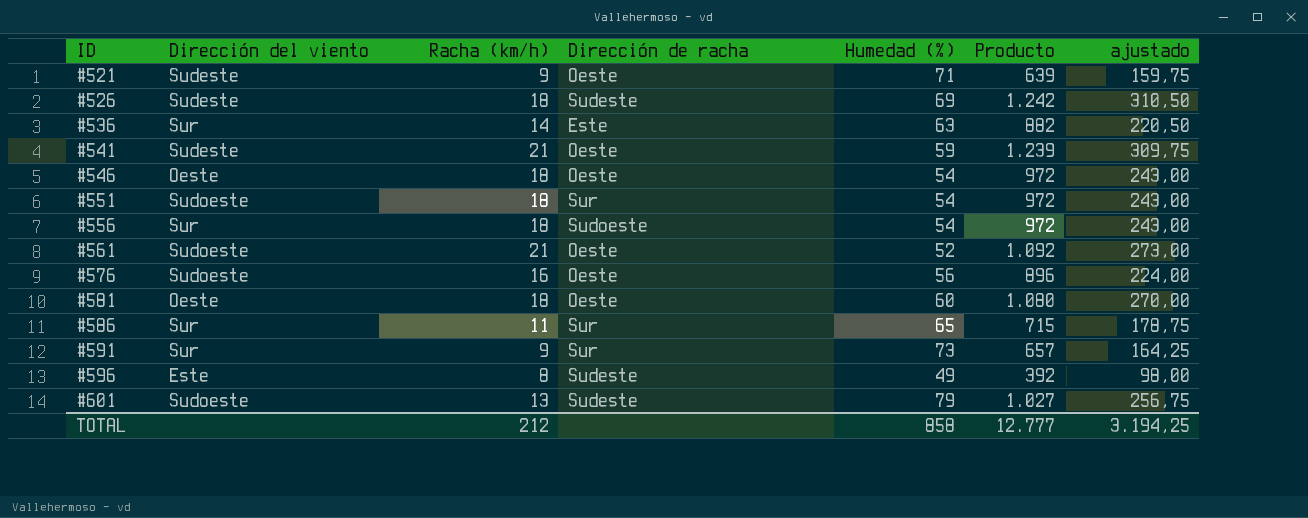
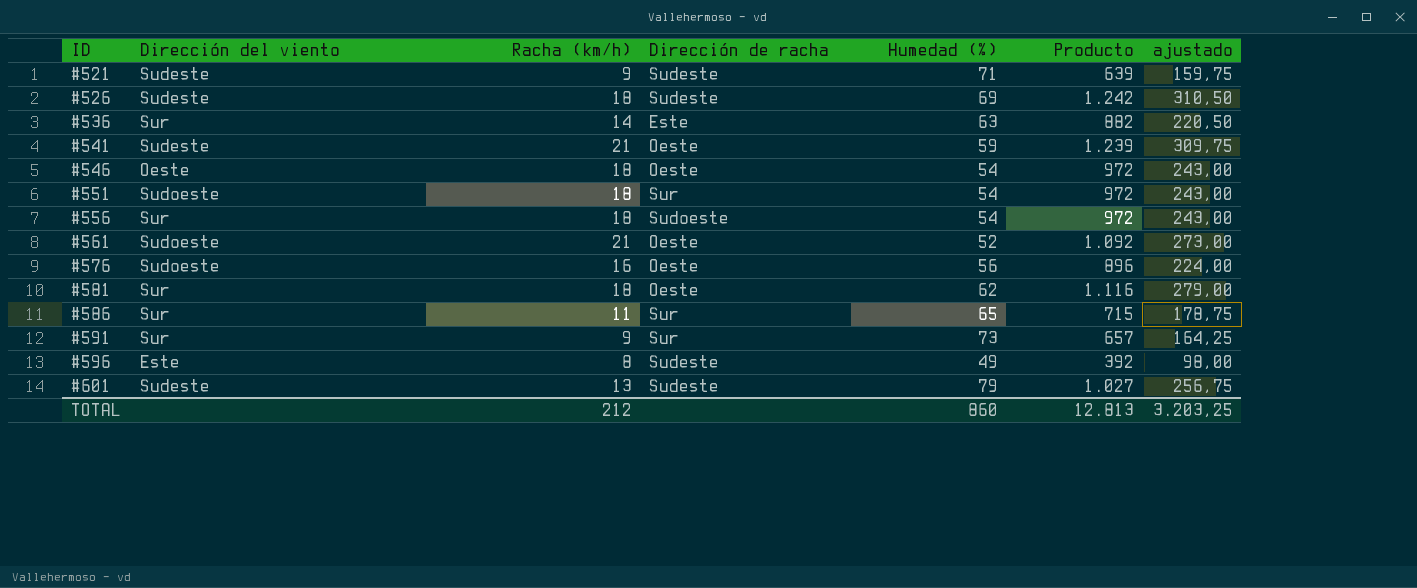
#521 | Dirección de racha: Oeste -> Sudeste
#581 | Dirección del viento: Oeste -> Sur
#581 | Humedad (%): 60 -> 62
#581 | Producto: 1.080 -> 1.116
#581 | ajustado: 270,00 -> 279,00
#601 | Dirección del viento: Sudoeste -> Sudeste
TOTAL | Humedad (%): 858 -> 860
TOTAL | Producto: 12.777 -> 12.813
TOTAL | ajustado: 3.194,25 -> 3.203,25

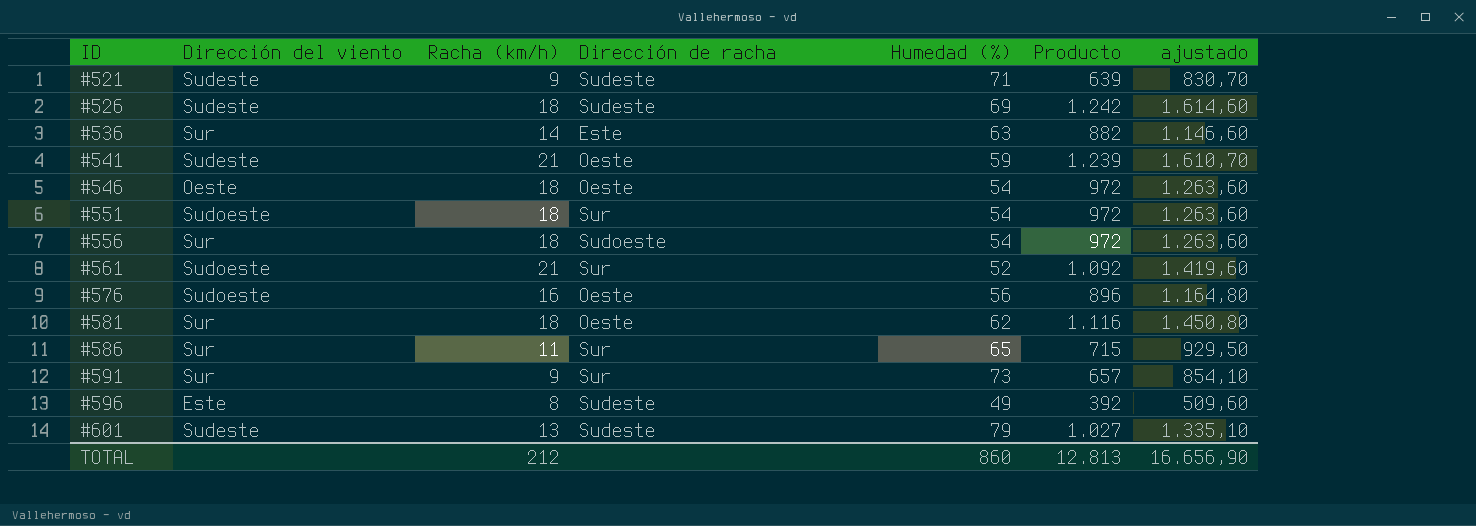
column ajustado | formula: [Producto] * 0,25 -> [Producto] * 1,3
#561 | Dirección de racha: Oeste -> Sur
TOTAL | ajustado: 3.203,25 -> 16.656,90

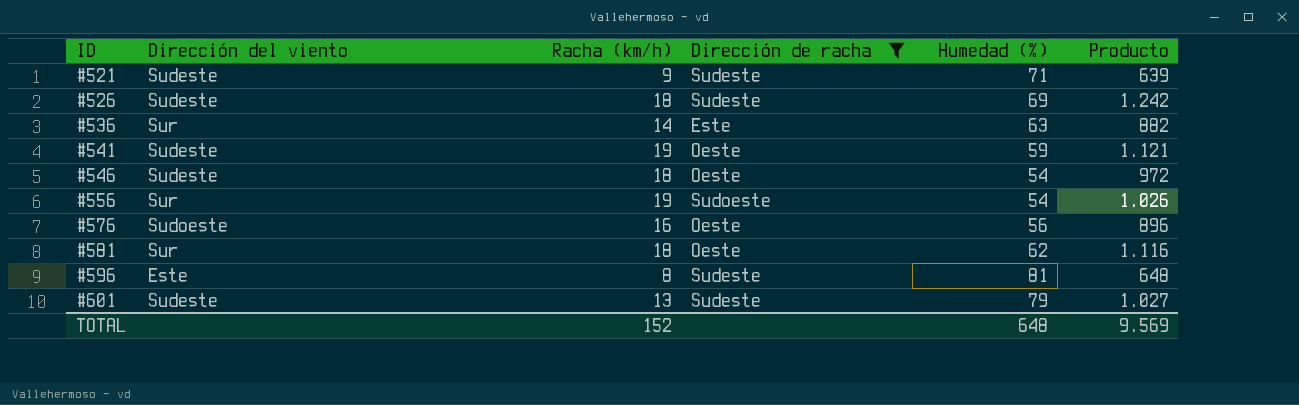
filter: none -> Dirección de racha != Sur
column ajustado | formula: [Producto] * 1,3 -> none
#541 | Racha (km/h): 21 -> 19
#541 | Producto: 1.239 -> 1.121
#546 | Dirección del viento: Oeste -> Sudeste
#556 | Racha (km/h): 18 -> 19
#556 | Producto: 972 -> 1.026
#596 | Humedad (%): 49 -> 81
#596 | Producto: 392 -> 648
TOTAL | Racha (km/h): 212 -> 152
TOTAL | Humedad (%): 860 -> 648
TOTAL | Producto: 12.813 -> 9.569

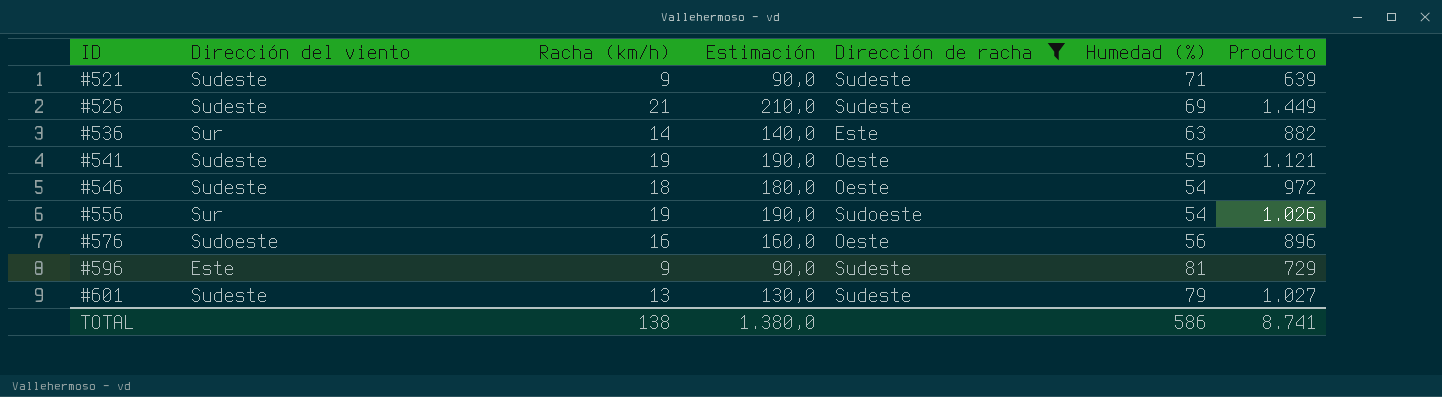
column Estimación | formula: none -> [Racha (km/h)] * 10
row #581: Sur | 18 | Oeste | 62 | 1.116 -> none
#526 | Racha (km/h): 18 -> 21
#526 | Producto: 1.242 -> 1.449
#596 | Racha (km/h): 8 -> 9
#596 | Producto: 648 -> 729
TOTAL | Racha (km/h): 152 -> 138
TOTAL | Humedad (%): 648 -> 586
TOTAL | Producto: 9.569 -> 8.741

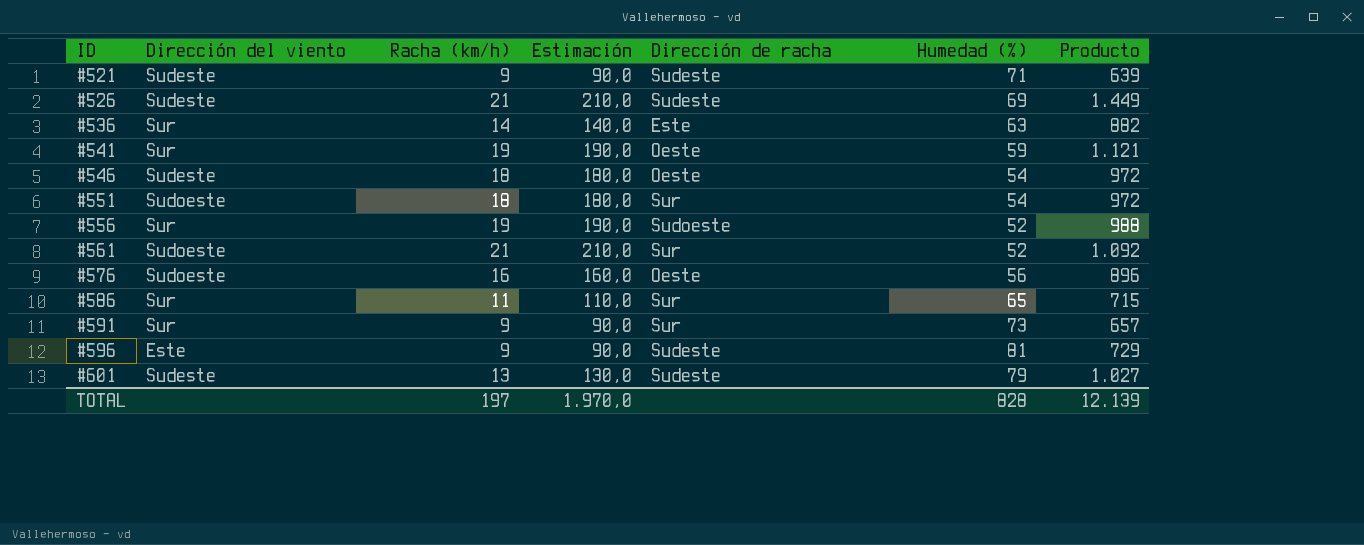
filter: Dirección de racha != Sur -> none
#541 | Dirección del viento: Sudeste -> Sur
#556 | Humedad (%): 54 -> 52
#556 | Producto: 1.026 -> 988
TOTAL | Racha (km/h): 138 -> 197
TOTAL | Estimación: 1.380,0 -> 1.970,0
TOTAL | Humedad (%): 586 -> 828
TOTAL | Producto: 8.741 -> 12.139

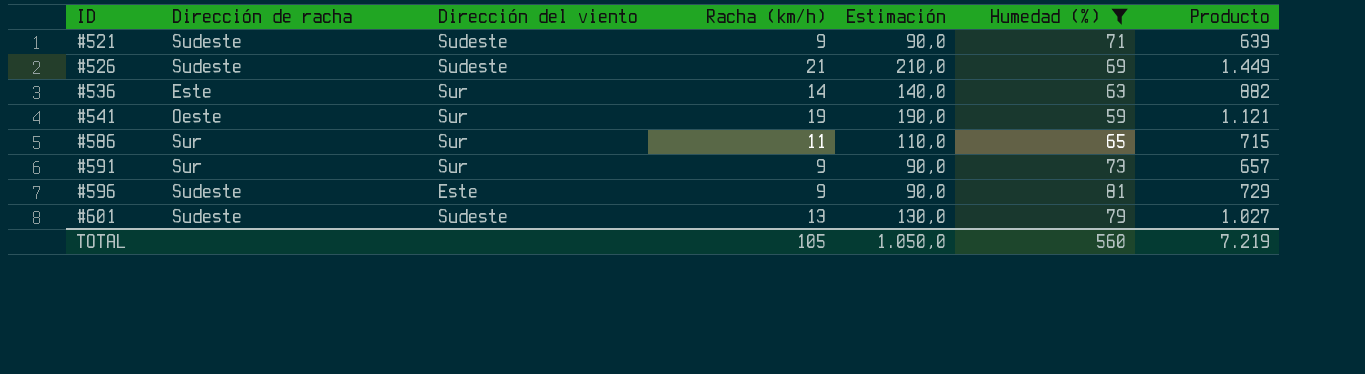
filter: none -> Humedad (%) >= 59
column Dirección de racha | position: 5 -> 2
TOTAL | Racha (km/h): 197 -> 105
TOTAL | Estimación: 1.970,0 -> 1.050,0
TOTAL | Humedad (%): 828 -> 560
TOTAL | Producto: 12.139 -> 7.219

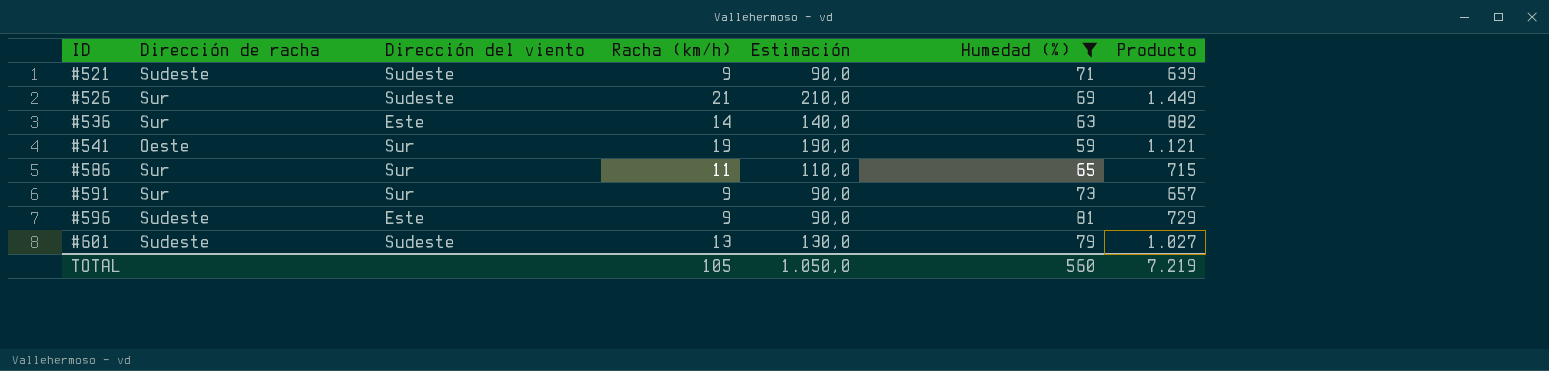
#526 | Dirección de racha: Sudeste -> Sur
#536 | Dirección de racha: Este -> Sur
#536 | Dirección del viento: Sur -> Este

